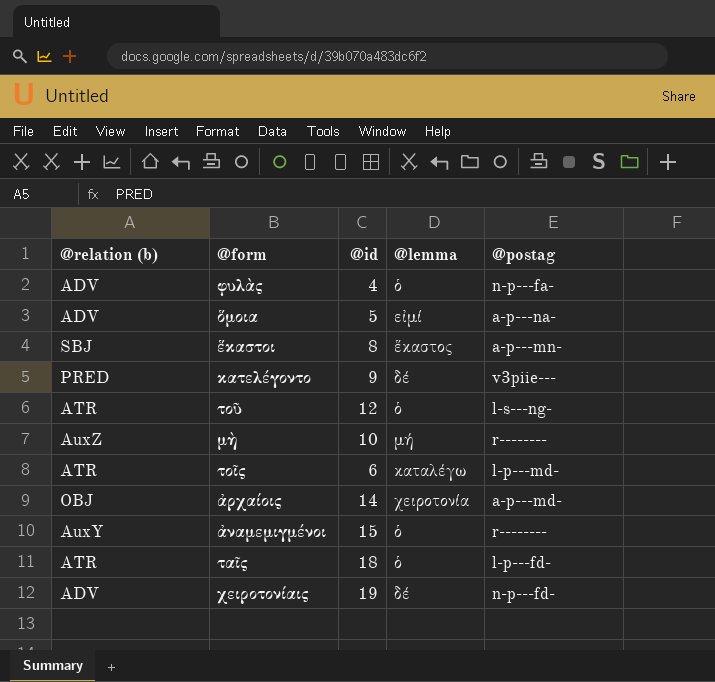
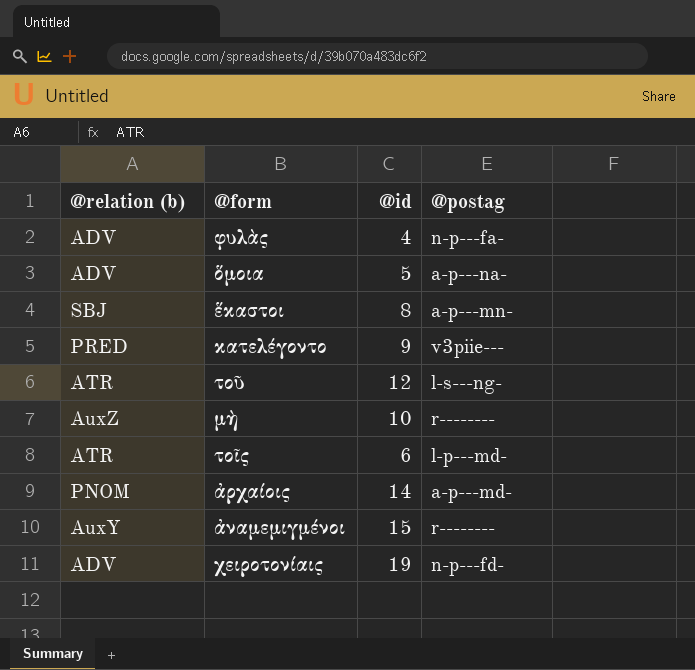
column @lemma | position: 4 -> none
row ταῖς: ATR | 18 | ὁ | l-p---fd- -> none
ἀρχαίοις | @relation (b): OBJ -> PNOM

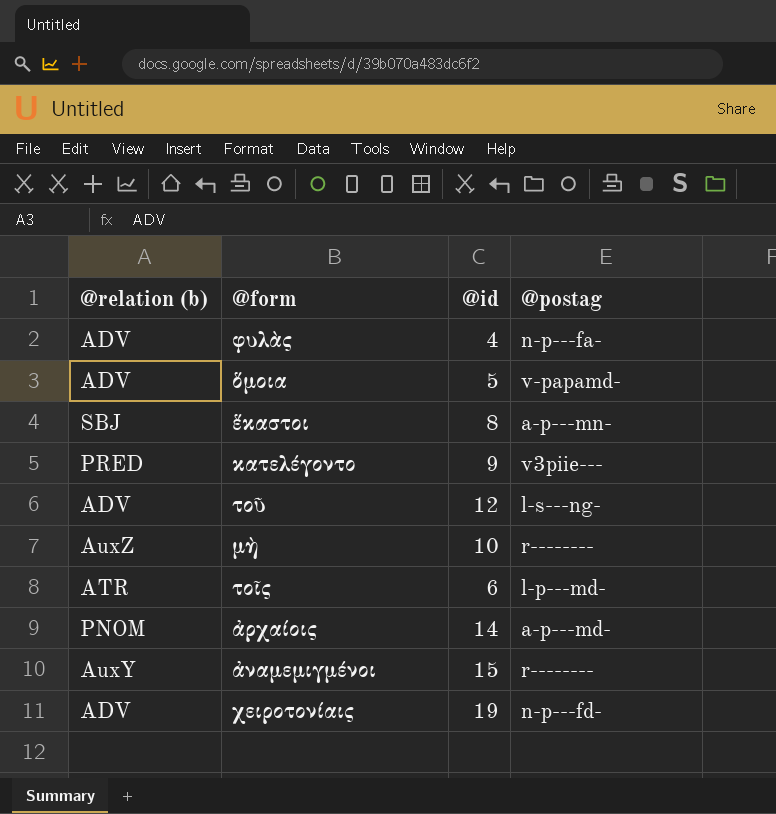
ὅμοια | @postag: a-p---na- -> v-papamd-
τοῦ | @relation (b): ATR -> ADV

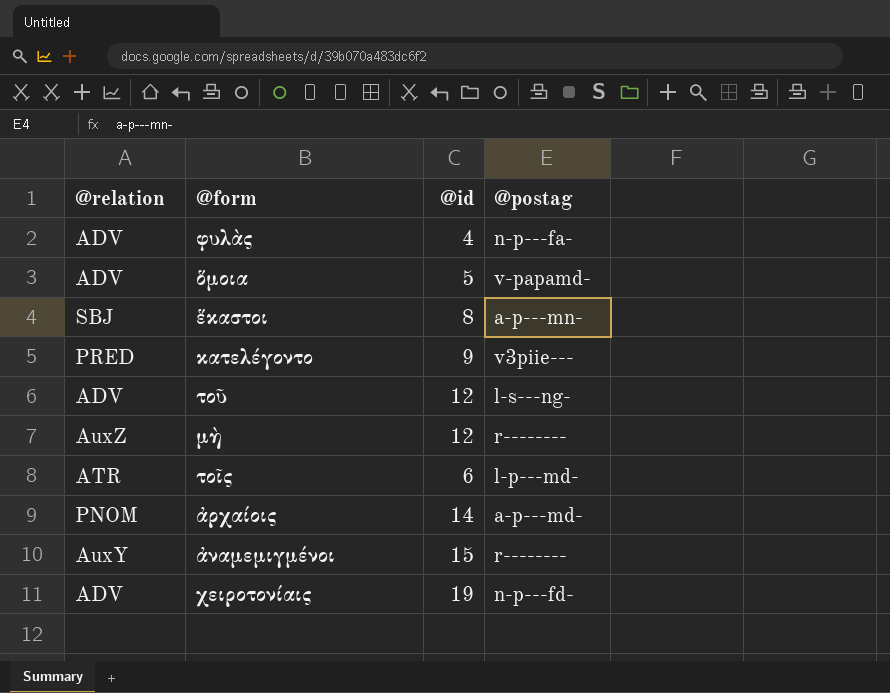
column name: @relation (b) -> @relation
μὴ | @id: 10 -> 12

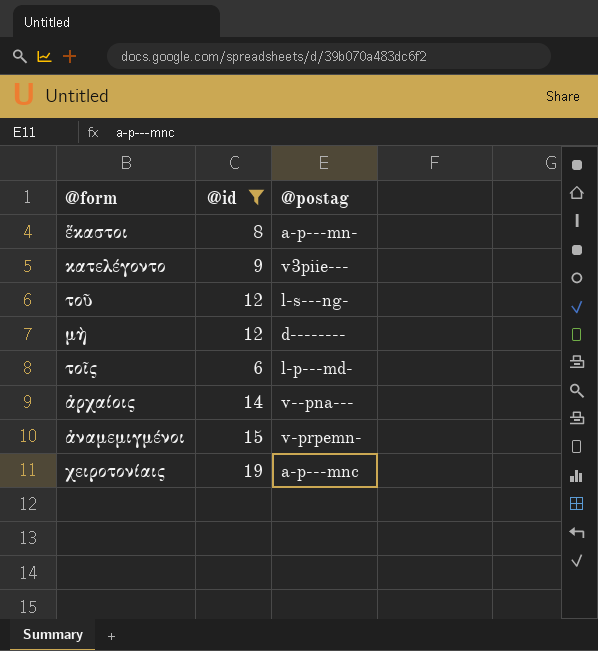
filter: none -> @id >= 6
column @relation | position: 1 -> none
μὴ | @postag: r-------- -> d--------
ἀρχαίοις | @postag: a-p---md- -> v--pna---
ἀναμεμιγμένοι | @postag: r-------- -> v-prpemn-
χειροτονίαις | @postag: n-p---fd- -> a-p---mnc

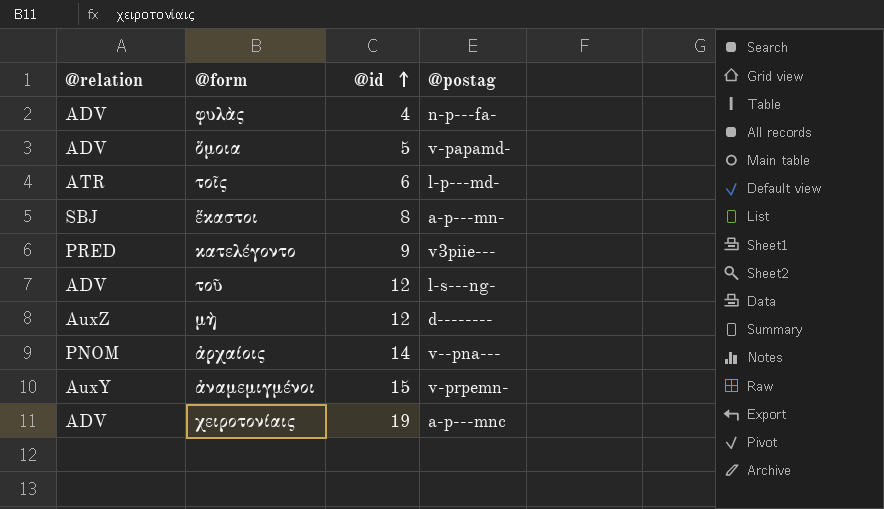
filter: @id >= 6 -> none
row order: none -> @id ascending
column @relation | position: none -> 1

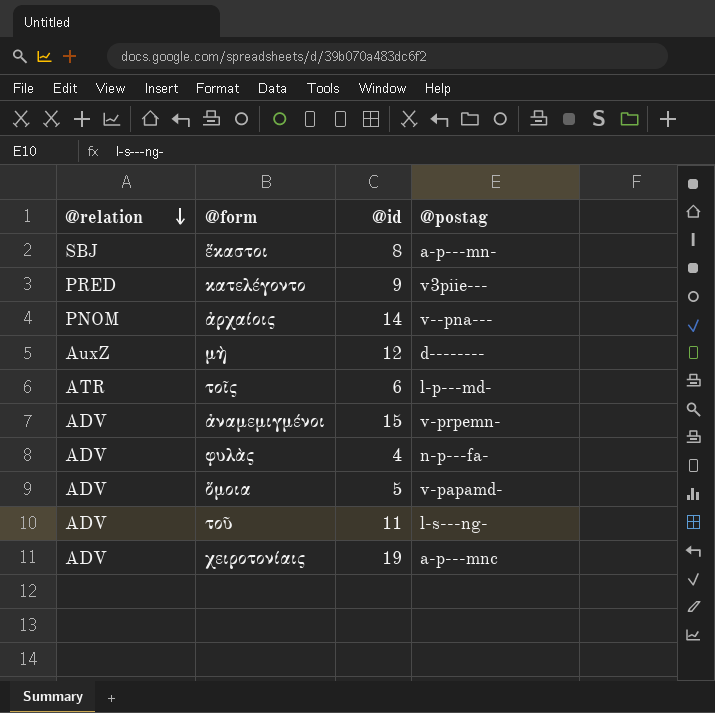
row order: @id ascending -> @relation descending
ἀναμεμιγμένοι | @relation: AuxY -> ADV
τοῦ | @id: 12 -> 11

